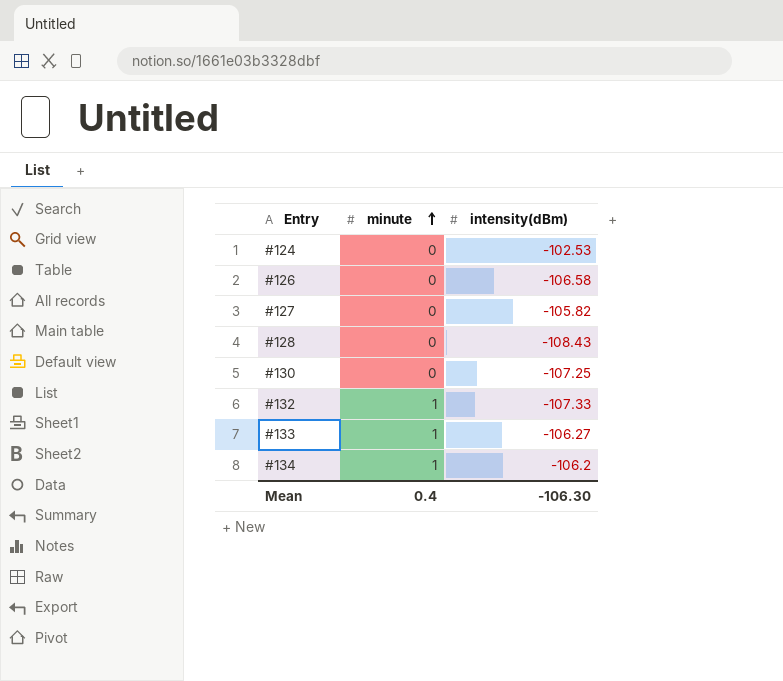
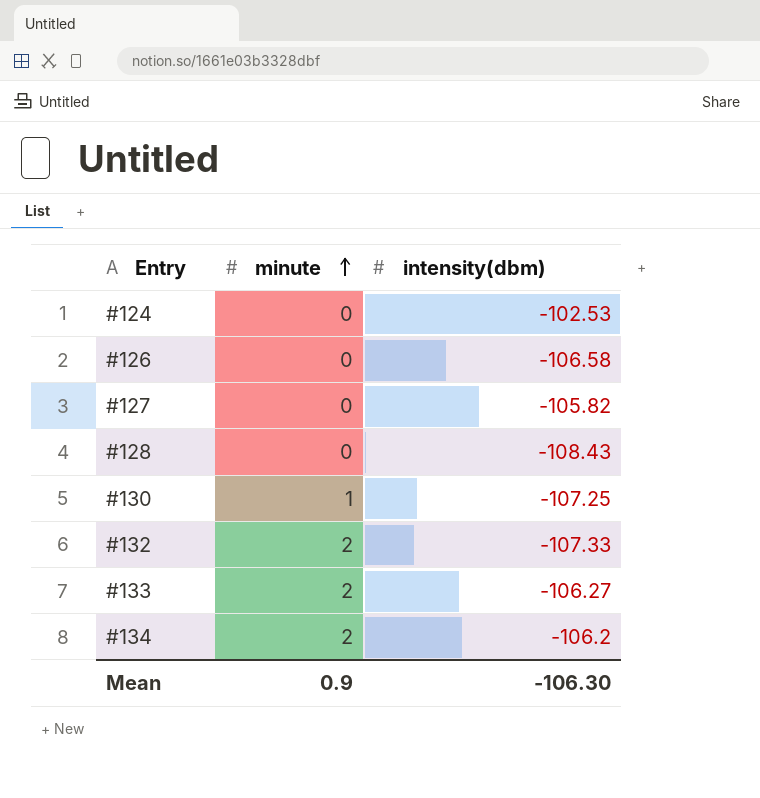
column name: intensity(dBm) -> intensity(dbm)
#130 | minute: 0 -> 1
#132 | minute: 1 -> 2
#133 | minute: 1 -> 2
#134 | minute: 1 -> 2
Mean | minute: 0.4 -> 0.9

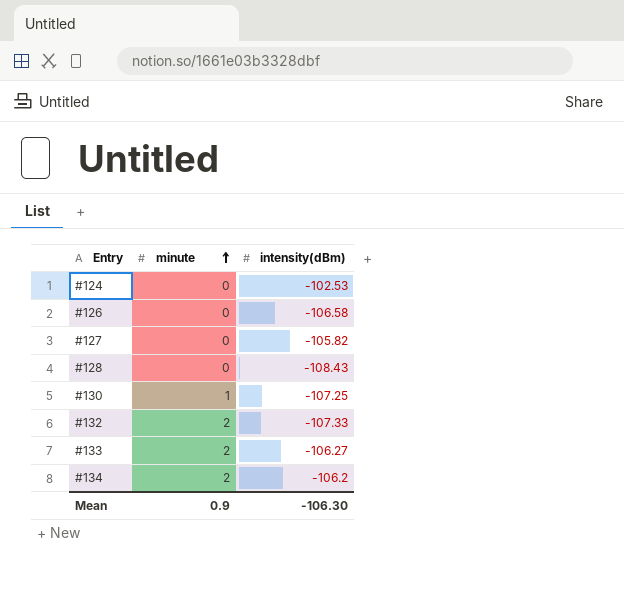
column name: intensity(dbm) -> intensity(dBm)

